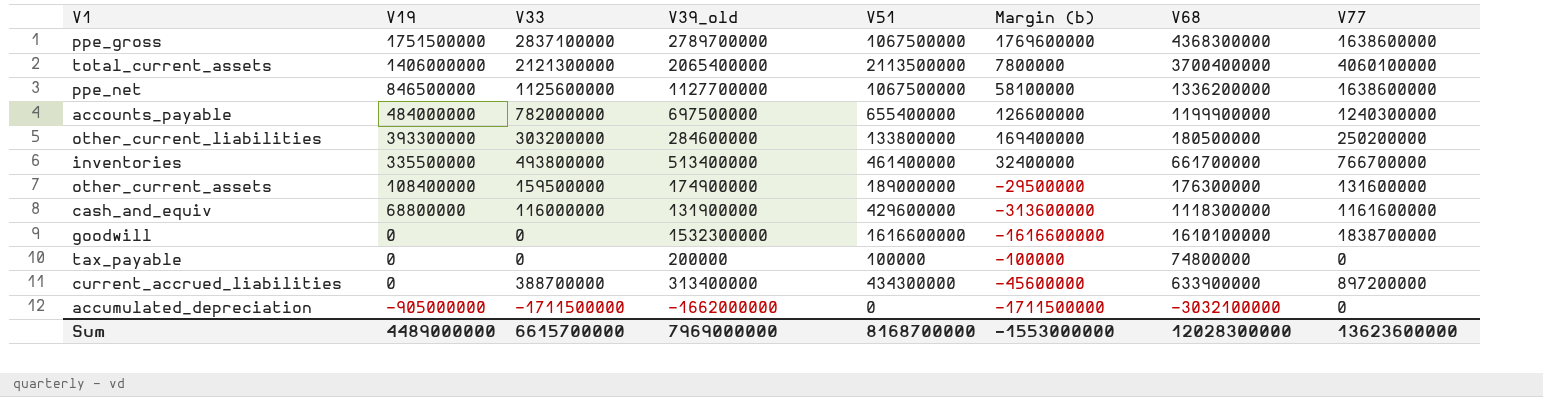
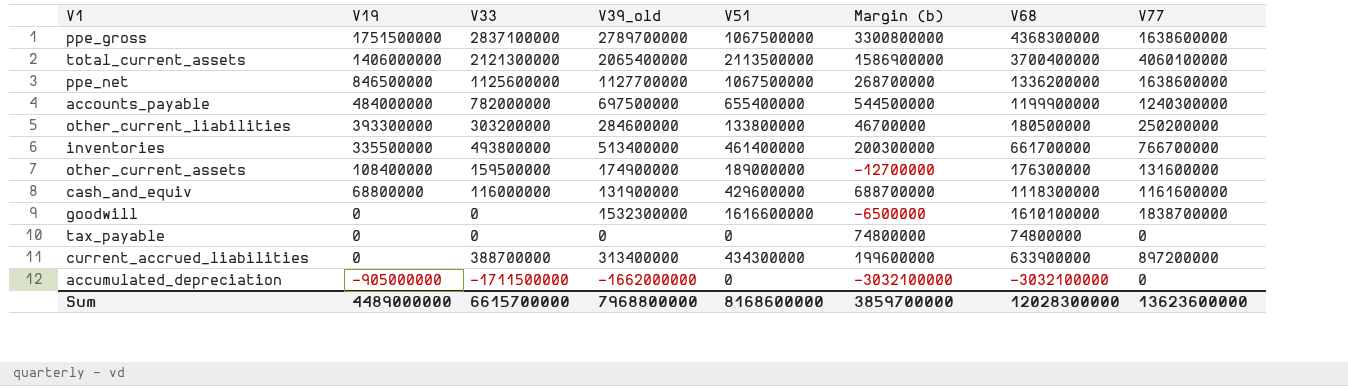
column Margin (b) | formula: [V33] - [V51] -> [V68] - [V51]
tax_payable | V39_old: 200000 -> 0
tax_payable | V51: 100000 -> 0
Sum | V39_old: 7969000000 -> 7968800000
Sum | V51: 8168700000 -> 8168600000
Sum | Margin (b): -1553000000 -> 3859700000

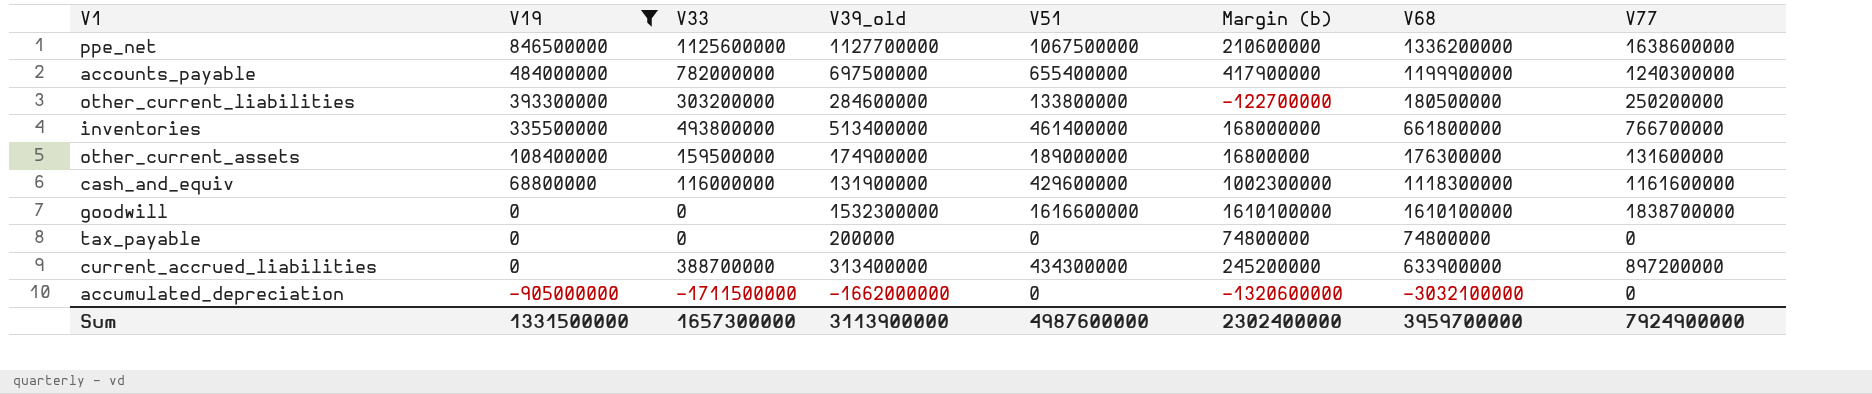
filter: none -> V19 <= 846500000
column Margin (b) | formula: [V68] - [V51] -> [V68] - [V33]
inventories | V68: 661700000 -> 661800000
tax_payable | V39_old: 0 -> 200000
Sum | V19: 4489000000 -> 1331500000
Sum | V33: 6615700000 -> 1657300000
Sum | V39_old: 7968800000 -> 3113900000
Sum | V51: 8168600000 -> 4987600000
Sum | Margin (b): 3859700000 -> 2302400000
Sum | V68: 12028300000 -> 3959700000
Sum | V77: 13623600000 -> 7924900000

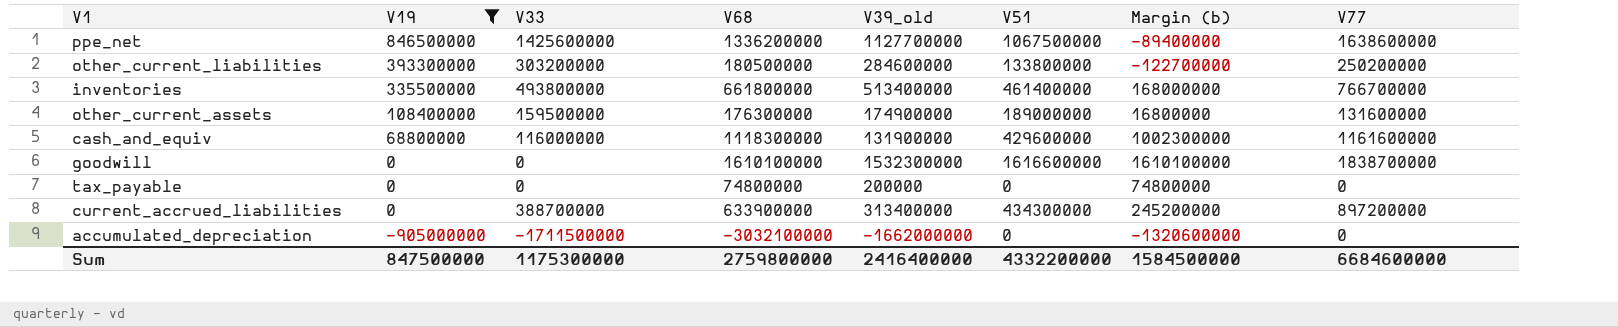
column V68 | position: 7 -> 4
row accounts_payable: 484000000 | 782000000 | 697500000 | 655400000 | 417900000 | 1199900000 | 1240300000 -> none
ppe_net | V33: 1125600000 -> 1425600000
ppe_net | Margin (b): 210600000 -> -89400000
Sum | V19: 1331500000 -> 847500000
Sum | V33: 1657300000 -> 1175300000
Sum | V68: 3959700000 -> 2759800000
Sum | V39_old: 3113900000 -> 2416400000
Sum | V51: 4987600000 -> 4332200000
Sum | Margin (b): 2302400000 -> 1584500000
Sum | V77: 7924900000 -> 6684600000

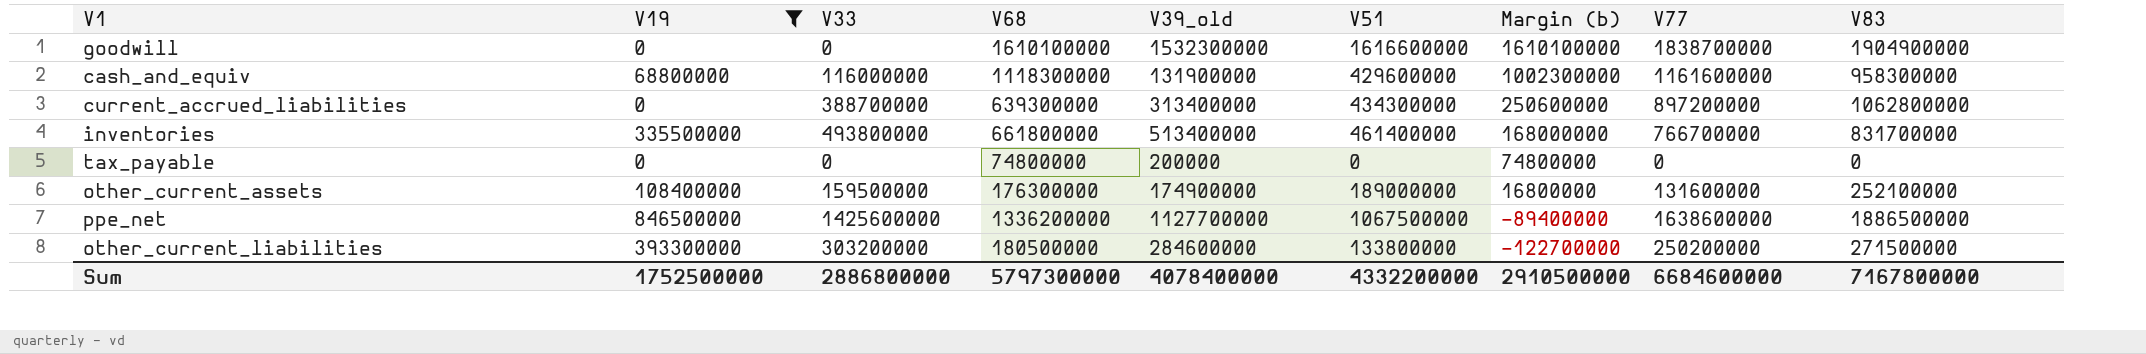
row order: V19 descending -> Margin (b) descending
column V83 | position: none -> 9
row accumulated_depreciation: -905000000 | -1711500000 | -3032100000 | -1662000000 | 0 | -1320600000 | 0 -> none
current_accrued_liabilities | V68: 633900000 -> 639300000
current_accrued_liabilities | Margin (b): 245200000 -> 250600000
Sum | V19: 847500000 -> 1752500000
Sum | V33: 1175300000 -> 2886800000
Sum | V68: 2759800000 -> 5797300000
Sum | V39_old: 2416400000 -> 4078400000
Sum | Margin (b): 1584500000 -> 2910500000

